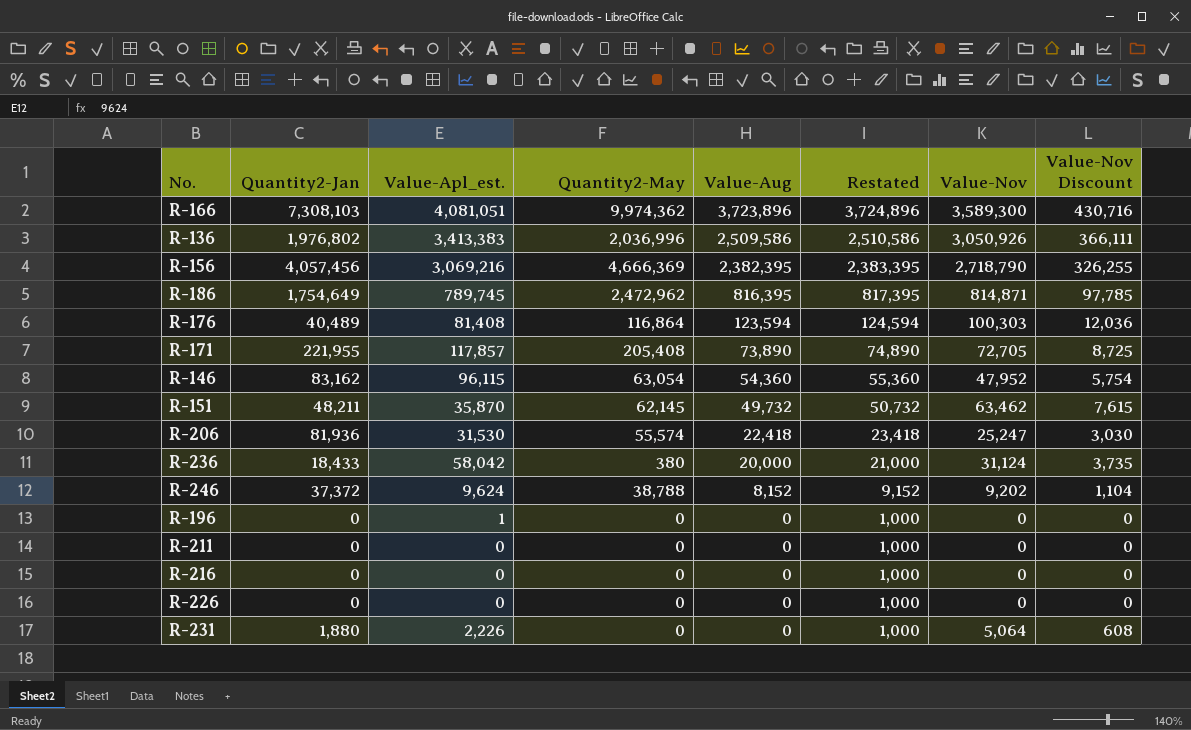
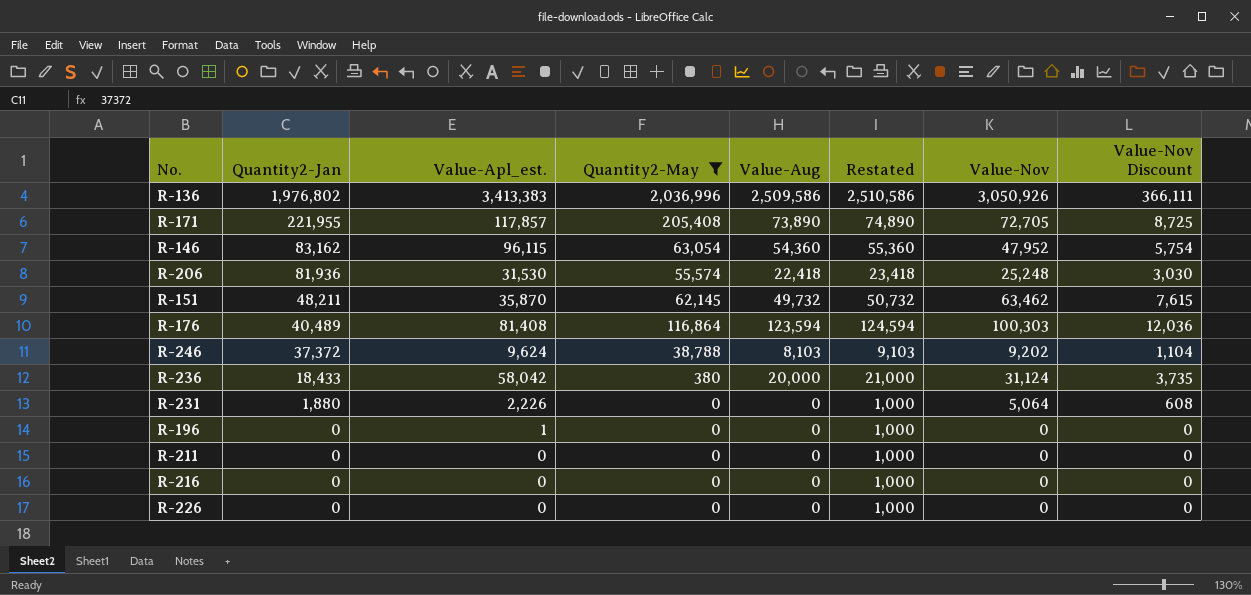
filter: none -> Quantity2-May <= 2,036,996
row order: Value-Aug descending -> Quantity2-Jan descending
R-206 | Value-Nov: 25,247 -> 25,248
R-246 | Value-Aug: 8,152 -> 8,103
R-246 | Restated: 9,152 -> 9,103

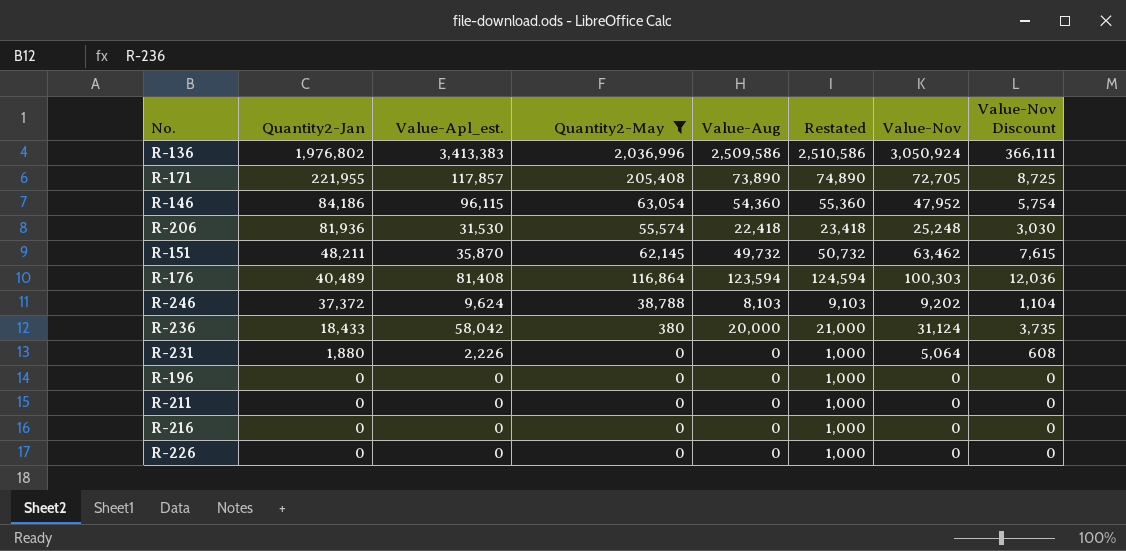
R-136 | Value-Nov: 3,050,926 -> 3,050,924
R-146 | Quantity2-Jan: 83,162 -> 84,186
R-196 | Value-Apl_est.: 1 -> 0

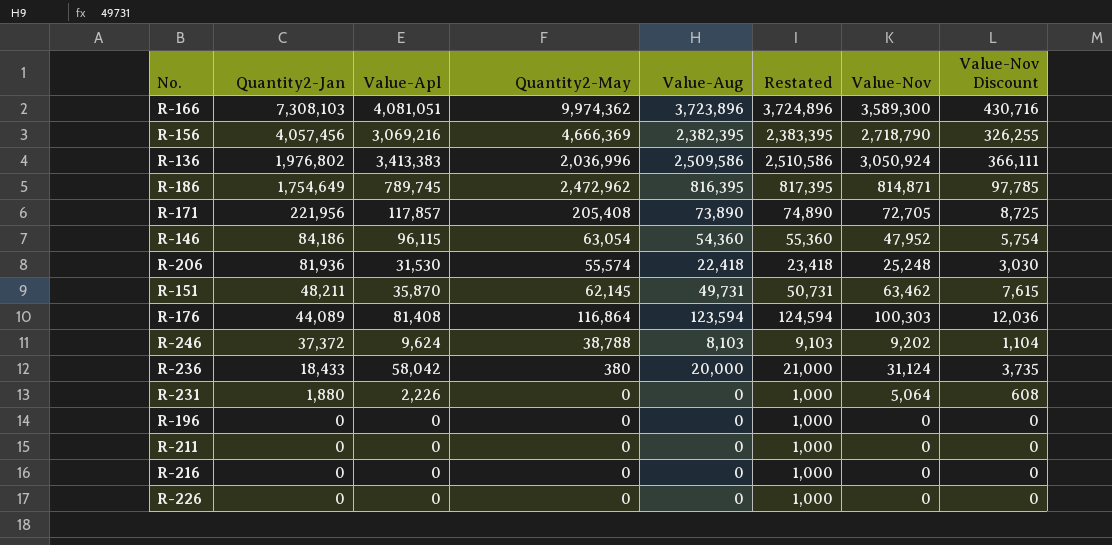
filter: Quantity2-May <= 2,036,996 -> none
column name: Value-Apl_est. -> Value-Apl
R-171 | Quantity2-Jan: 221,955 -> 221,956
R-151 | Value-Aug: 49,732 -> 49,731
R-151 | Restated: 50,732 -> 50,731
R-176 | Quantity2-Jan: 40,489 -> 44,089

